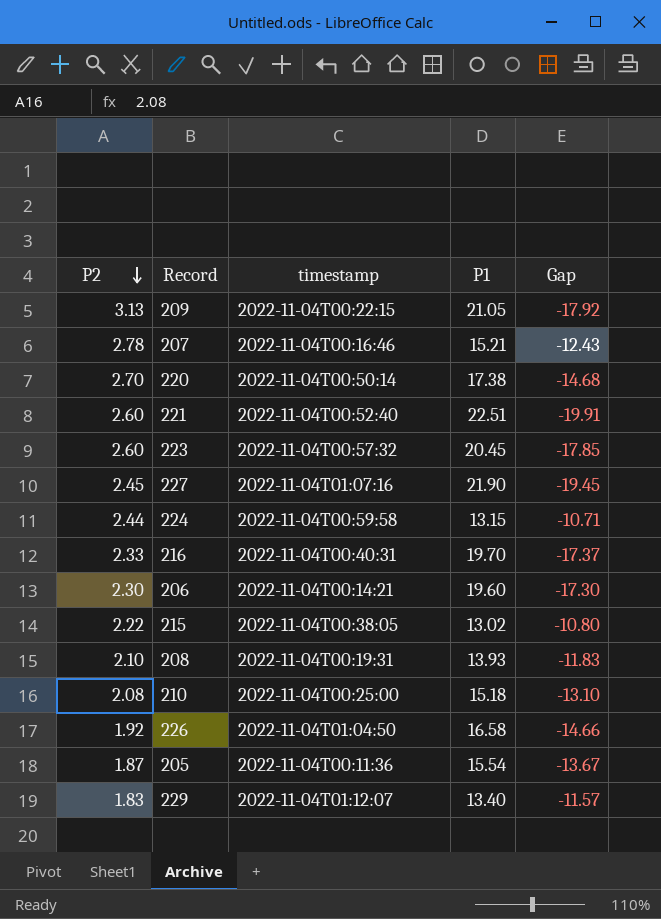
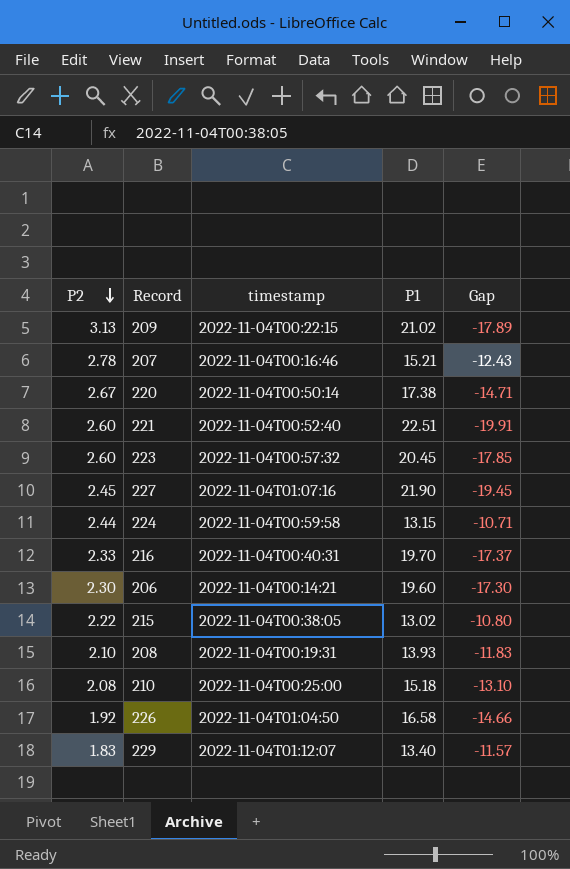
row 205: 1.87 | 2022-11-04T00:11:36 | 15.54 | -13.67 -> none
209 | P1: 21.05 -> 21.02
209 | Gap: -17.92 -> -17.89
220 | P2: 2.70 -> 2.67
220 | Gap: -14.68 -> -14.71

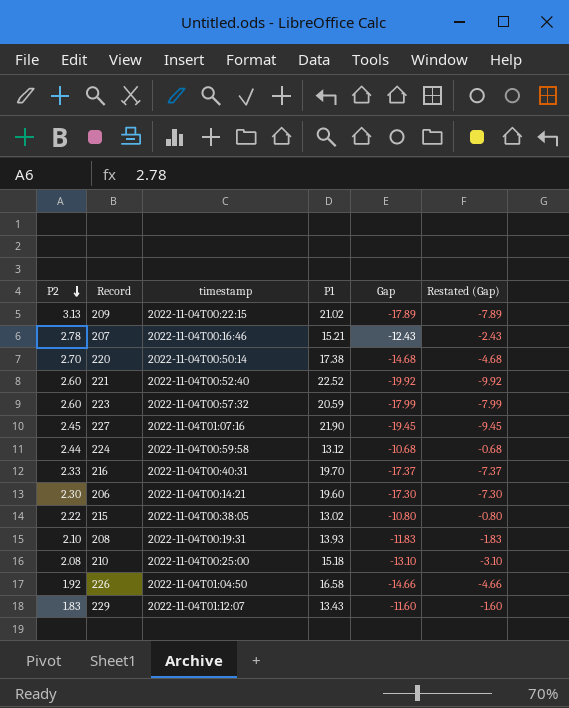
column Restated (Gap) | formula: none -> [Gap] + 10
220 | P2: 2.67 -> 2.70
220 | Gap: -14.71 -> -14.68
221 | P1: 22.51 -> 22.52
221 | Gap: -19.91 -> -19.92
223 | P1: 20.45 -> 20.59
223 | Gap: -17.85 -> -17.99
224 | P1: 13.15 -> 13.12
224 | Gap: -10.71 -> -10.68
229 | P1: 13.40 -> 13.43
229 | Gap: -11.57 -> -11.60

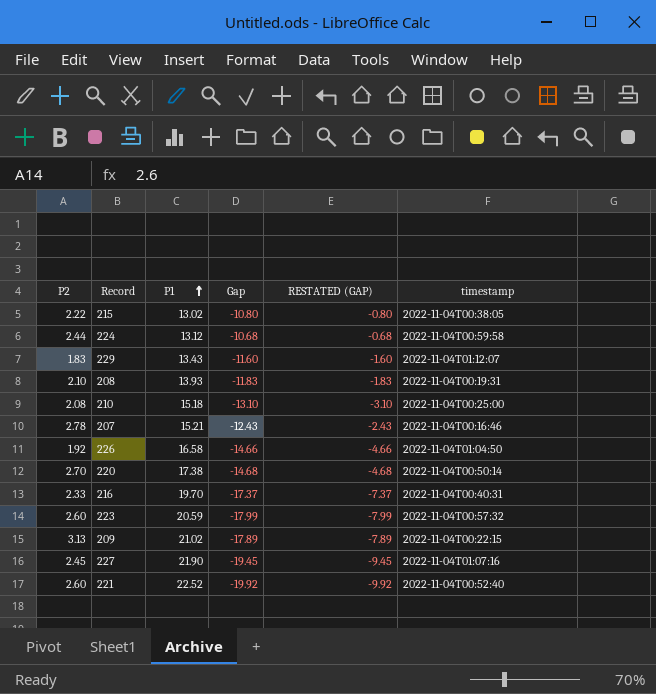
row order: P2 descending -> P1 ascending
column name: Restated (Gap) -> RESTATED (GAP)
column timestamp | position: 3 -> 6
row 206: 2.30 | 2022-11-04T00:14:21 | 19.60 | -17.30 | -7.30 -> none

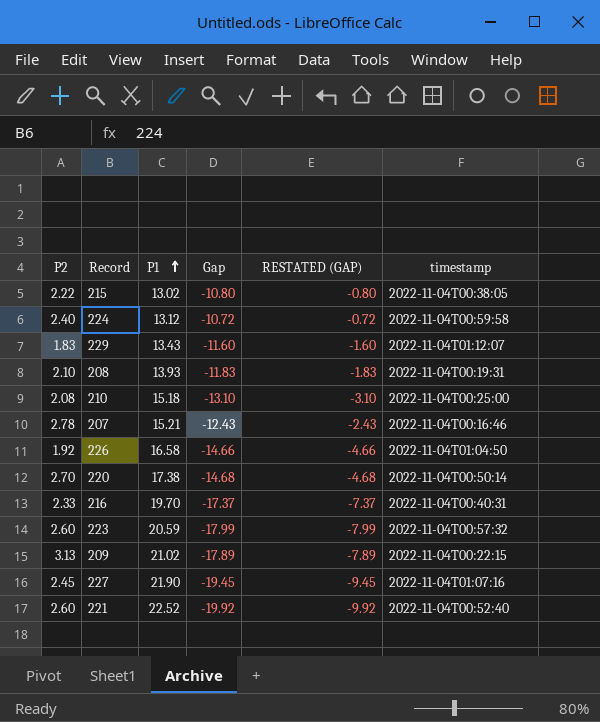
224 | P2: 2.44 -> 2.40
224 | Gap: -10.68 -> -10.72
224 | RESTATED (GAP): -0.68 -> -0.72

